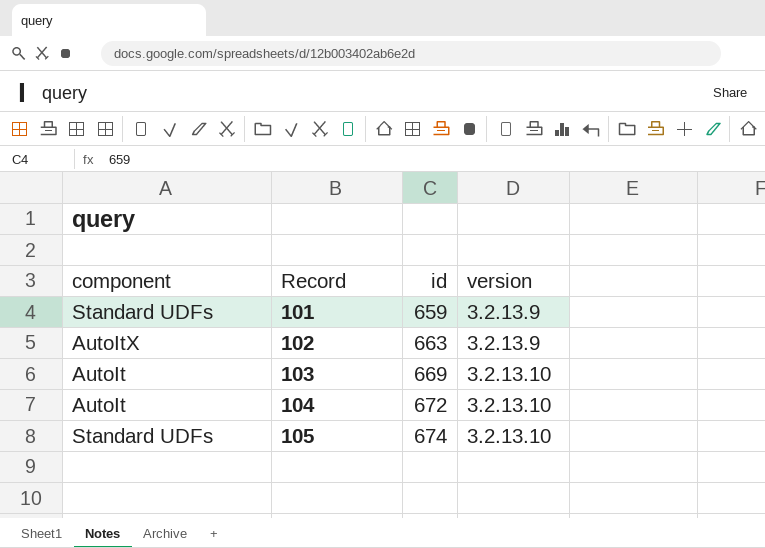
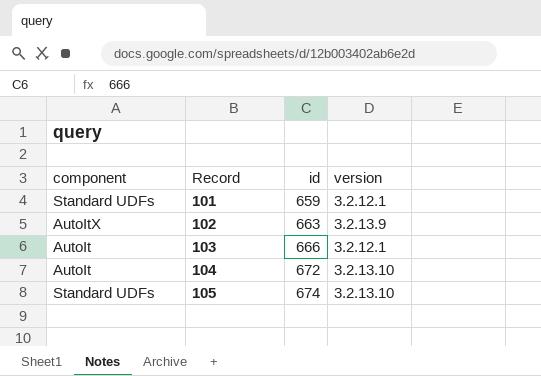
101 | version: 3.2.13.9 -> 3.2.12.1
103 | id: 669 -> 666
103 | version: 3.2.13.10 -> 3.2.12.1

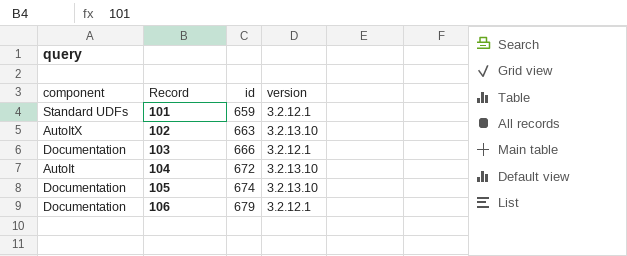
102 | version: 3.2.13.9 -> 3.2.13.10
103 | component: AutoIt -> Documentation
105 | component: Standard UDFs -> Documentation
row 106: none -> Documentation | 679 | 3.2.12.1

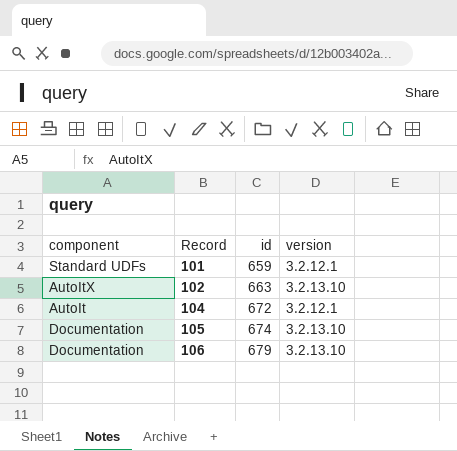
row 103: Documentation | 666 | 3.2.12.1 -> none
104 | version: 3.2.13.10 -> 3.2.12.1
106 | version: 3.2.12.1 -> 3.2.13.10

